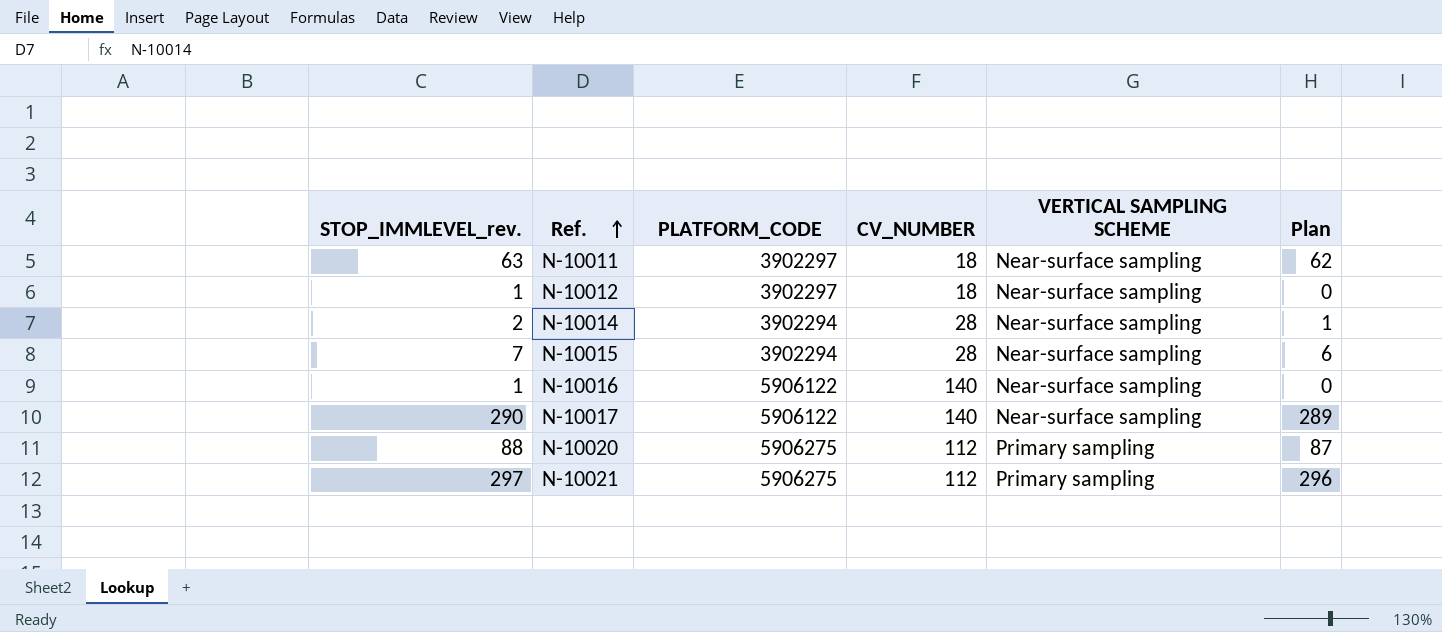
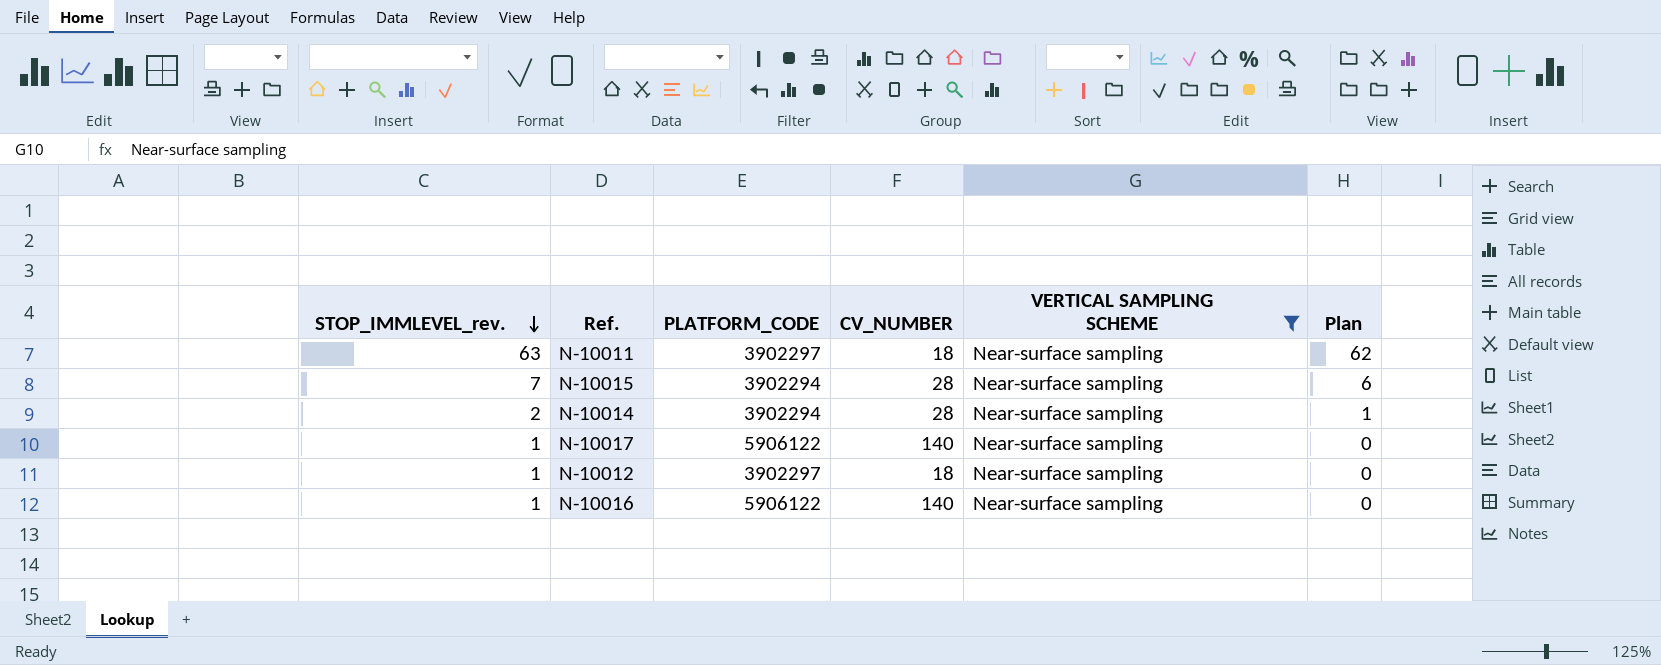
filter: none -> VERTICAL SAMPLING SCHEME = Near-surface sampling
row order: Ref. ascending -> STOP_IMMLEVEL_rev. descending
N-10017 | STOP_IMMLEVEL_rev.: 290 -> 1
N-10017 | Plan: 289 -> 0

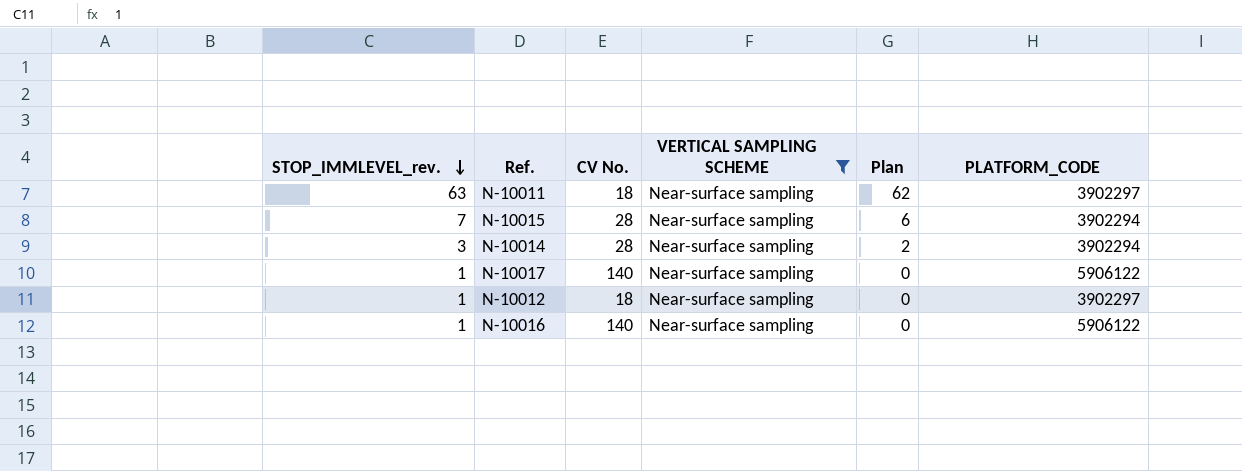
column name: CV_NUMBER -> CV No.
column PLATFORM_CODE | position: 3 -> 6
N-10014 | STOP_IMMLEVEL_rev.: 2 -> 3
N-10014 | Plan: 1 -> 2

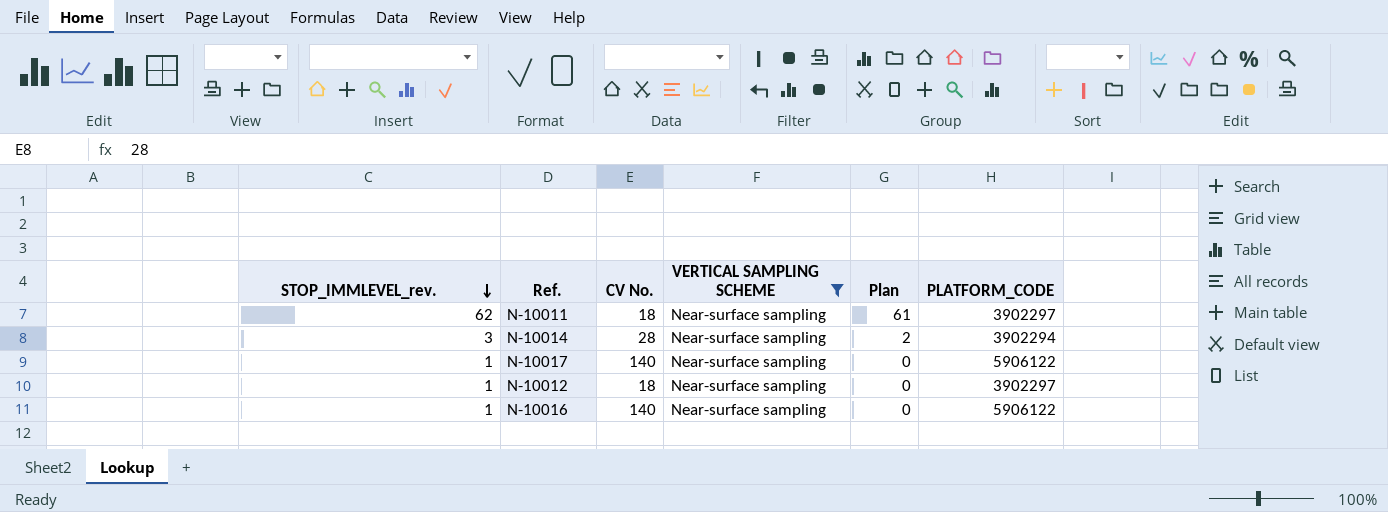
row N-10015: 7 | 28 | Near-surface sampling | 6 | 3902294 -> none
N-10011 | STOP_IMMLEVEL_rev.: 63 -> 62
N-10011 | Plan: 62 -> 61

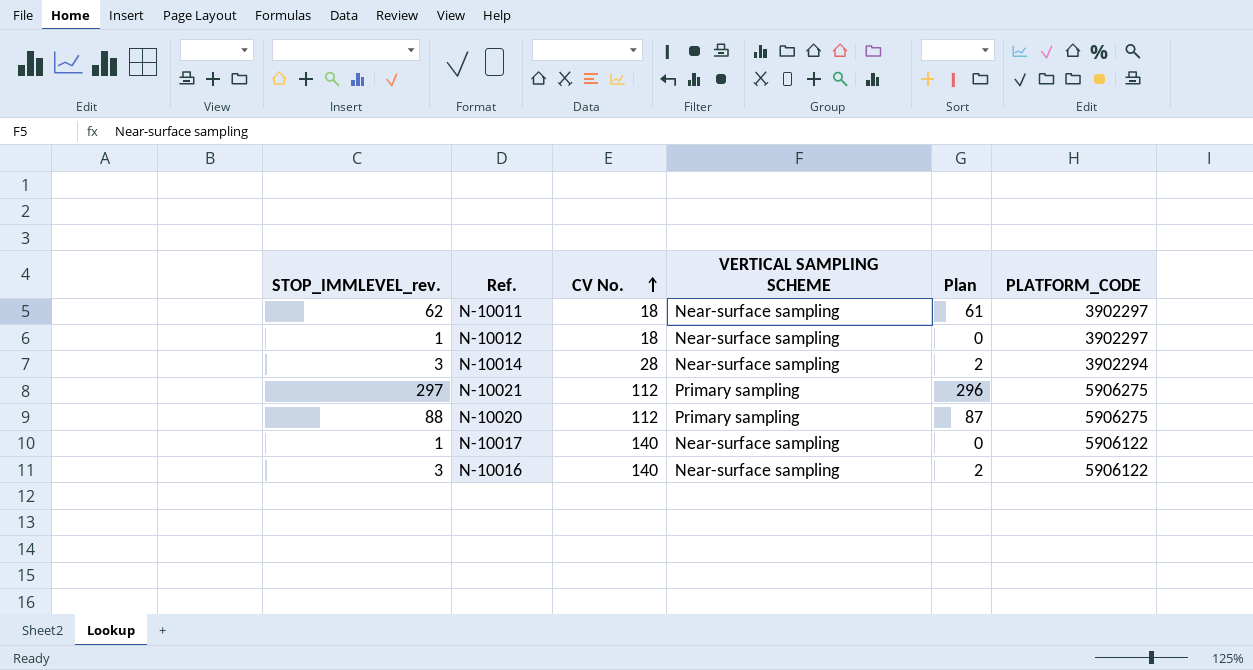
filter: VERTICAL SAMPLING SCHEME = Near-surface sampling -> none
row order: STOP_IMMLEVEL_rev. descending -> CV No. ascending
N-10016 | STOP_IMMLEVEL_rev.: 1 -> 3
N-10016 | Plan: 0 -> 2

